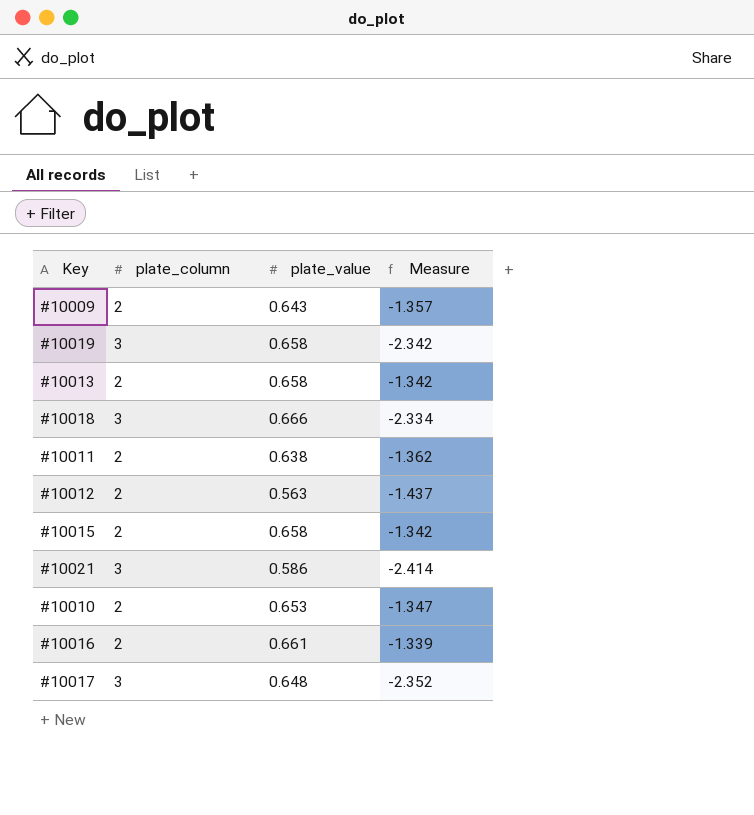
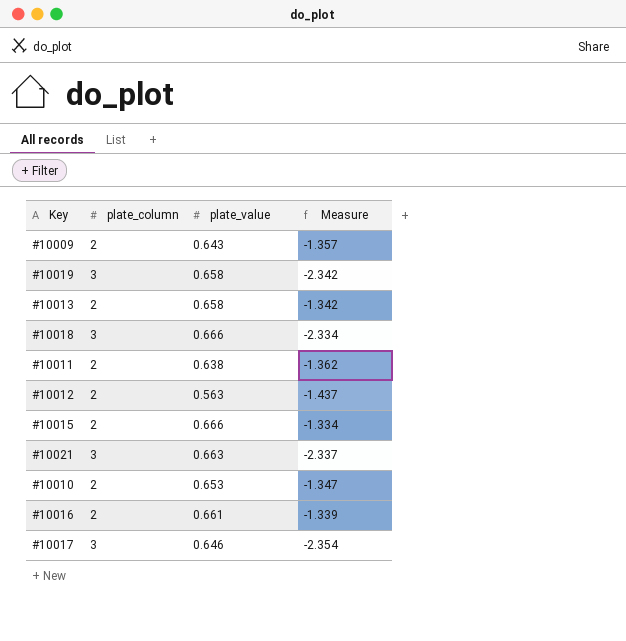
#10015 | plate_value: 0.658 -> 0.666
#10015 | Measure: -1.342 -> -1.334
#10021 | plate_value: 0.586 -> 0.663
#10021 | Measure: -2.414 -> -2.337
#10017 | plate_value: 0.648 -> 0.646
#10017 | Measure: -2.352 -> -2.354

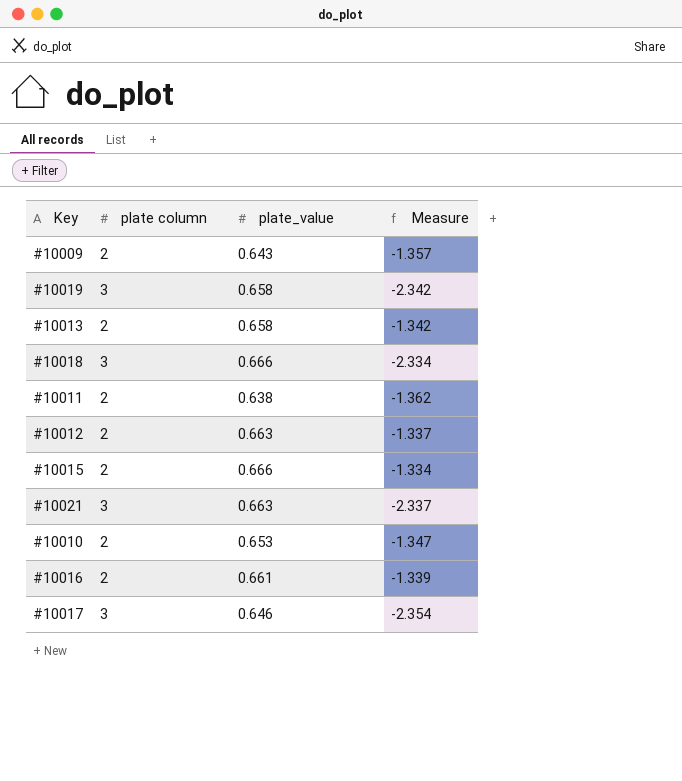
column name: plate_column -> plate column
#10012 | plate_value: 0.563 -> 0.663
#10012 | Measure: -1.437 -> -1.337

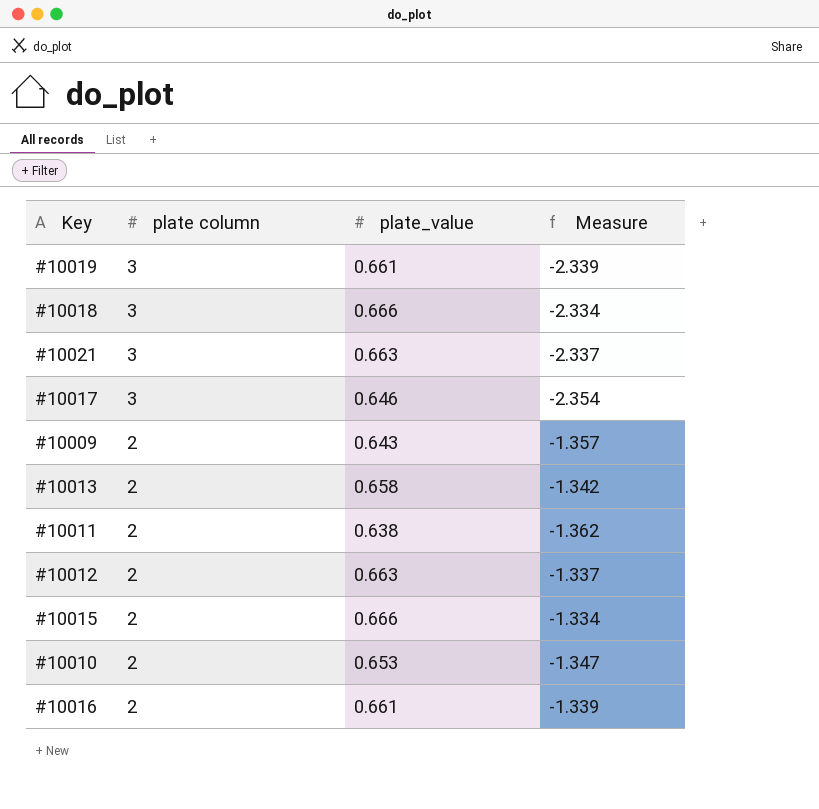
row order: none -> plate column descending
#10019 | plate_value: 0.658 -> 0.661
#10019 | Measure: -2.342 -> -2.339

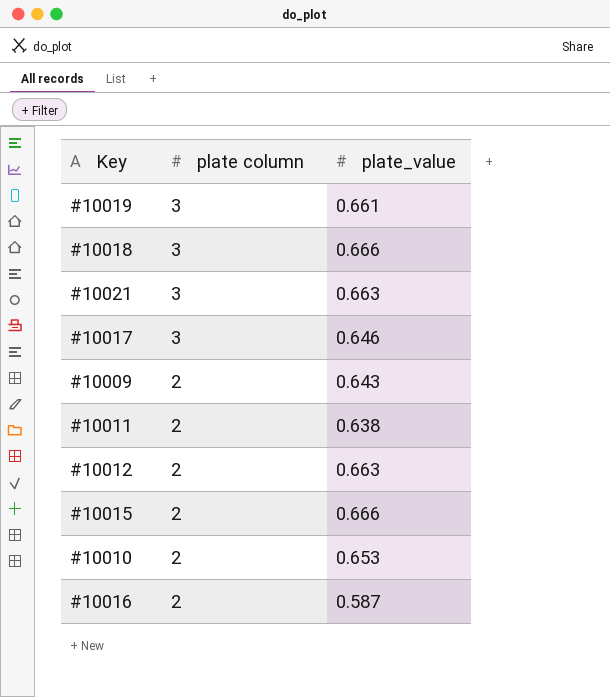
column Measure | formula: [plate_value] - [plate column] -> none
row #10013: 2 | 0.658 | -1.342 -> none
#10016 | plate_value: 0.661 -> 0.587

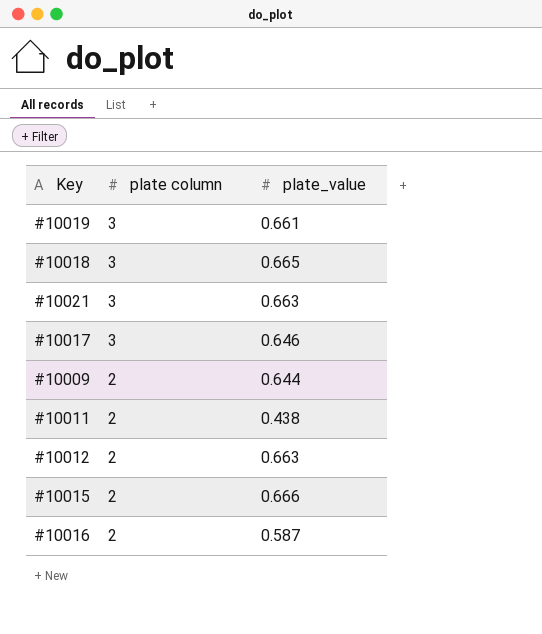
row #10010: 2 | 0.653 -> none
#10018 | plate_value: 0.666 -> 0.665
#10009 | plate_value: 0.643 -> 0.644
#10011 | plate_value: 0.638 -> 0.438

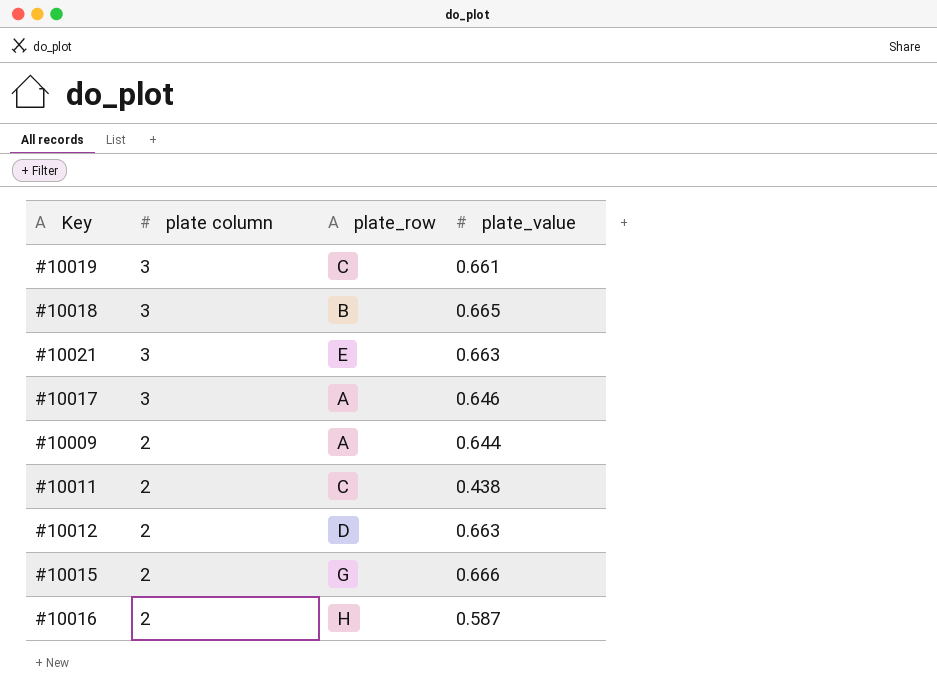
column plate_row | position: none -> 3

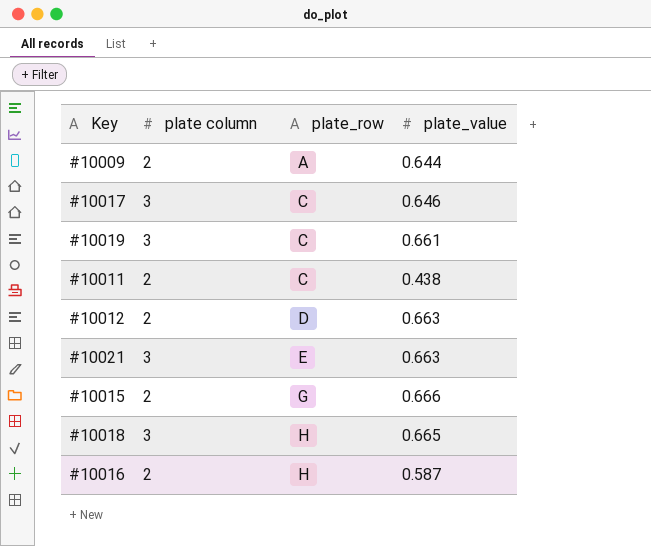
row order: plate column descending -> plate_row ascending
#10017 | plate_row: A -> C
#10018 | plate_row: B -> H

